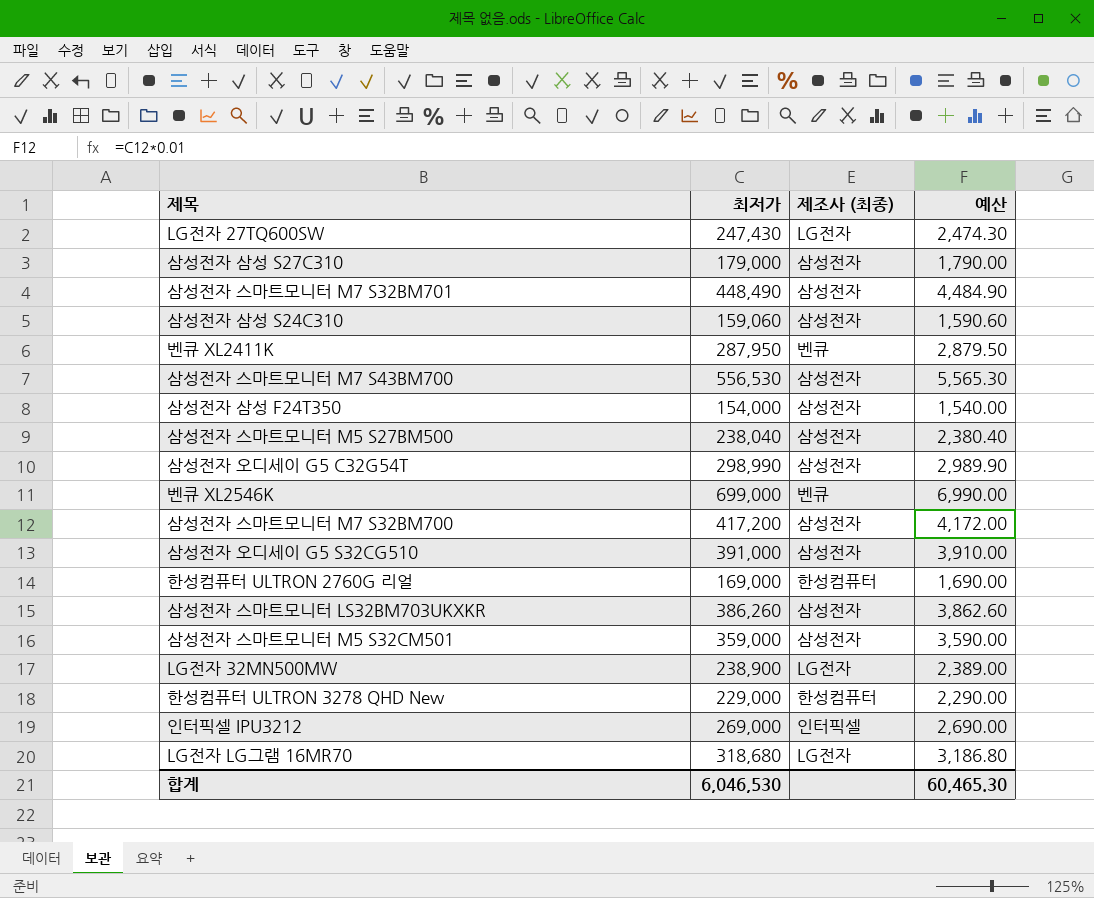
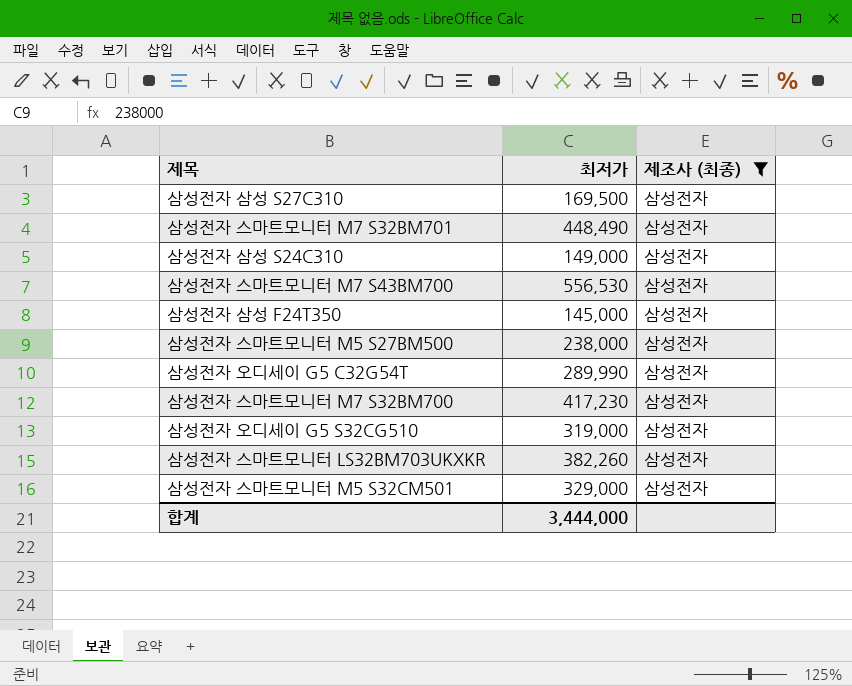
filter: none -> 제조사 (최종) = 삼성전자
column 예산 | formula: [최저가] * 0.01 -> none
삼성전자 삼성 S27C310 | 최저가: 179,000 -> 169,500
삼성전자 삼성 S24C310 | 최저가: 159,060 -> 149,000
삼성전자 삼성 F24T350 | 최저가: 154,000 -> 145,000
삼성전자 스마트모니터 M5 S27BM500 | 최저가: 238,040 -> 238,000
삼성전자 오디세이 G5 C32G54T | 최저가: 298,990 -> 289,990
삼성전자 스마트모니터 M7 S32BM700 | 최저가: 417,200 -> 417,230
삼성전자 오디세이 G5 S32CG510 | 최저가: 391,000 -> 319,000
삼성전자 스마트모니터 LS32BM703UKXKR | 최저가: 386,260 -> 382,260
삼성전자 스마트모니터 M5 S32CM501 | 최저가: 359,000 -> 329,000
합계 | 최저가: 6,046,530 -> 3,444,000

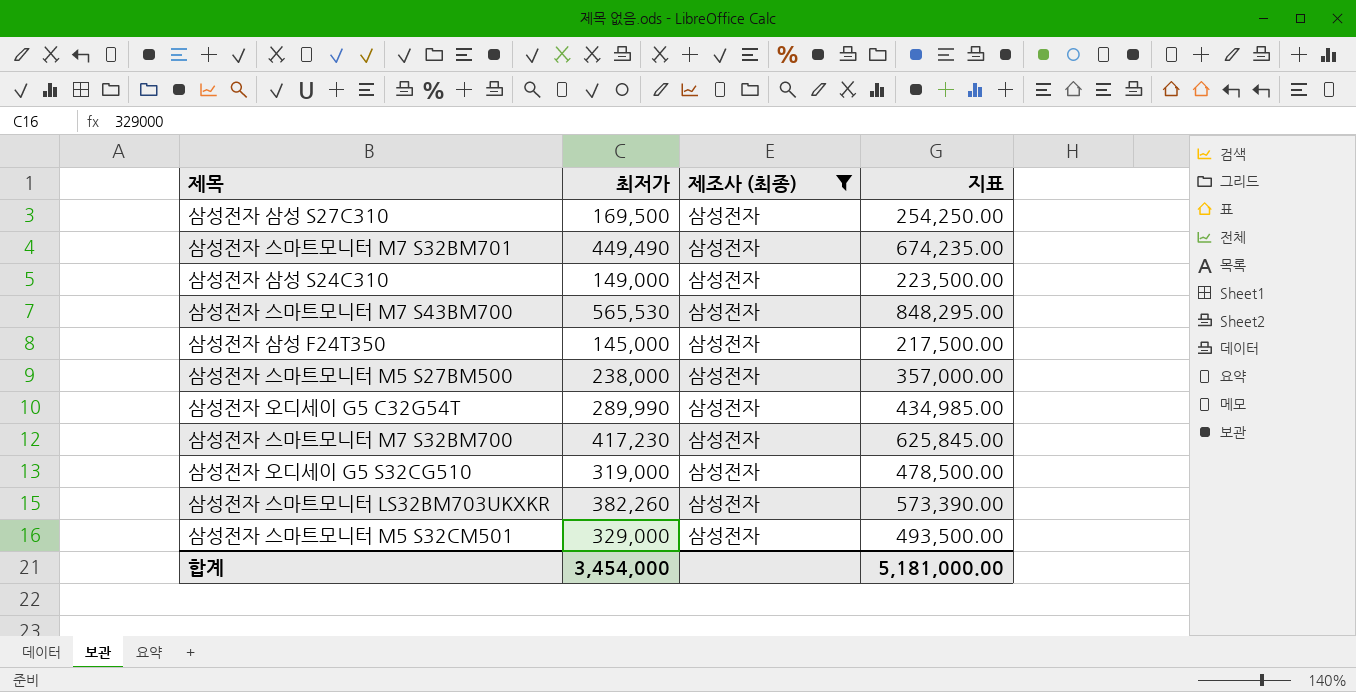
column 지표 | formula: none -> [최저가] * 1.5
삼성전자 스마트모니터 M7 S32BM701 | 최저가: 448,490 -> 449,490
삼성전자 스마트모니터 M7 S43BM700 | 최저가: 556,530 -> 565,530
합계 | 최저가: 3,444,000 -> 3,454,000

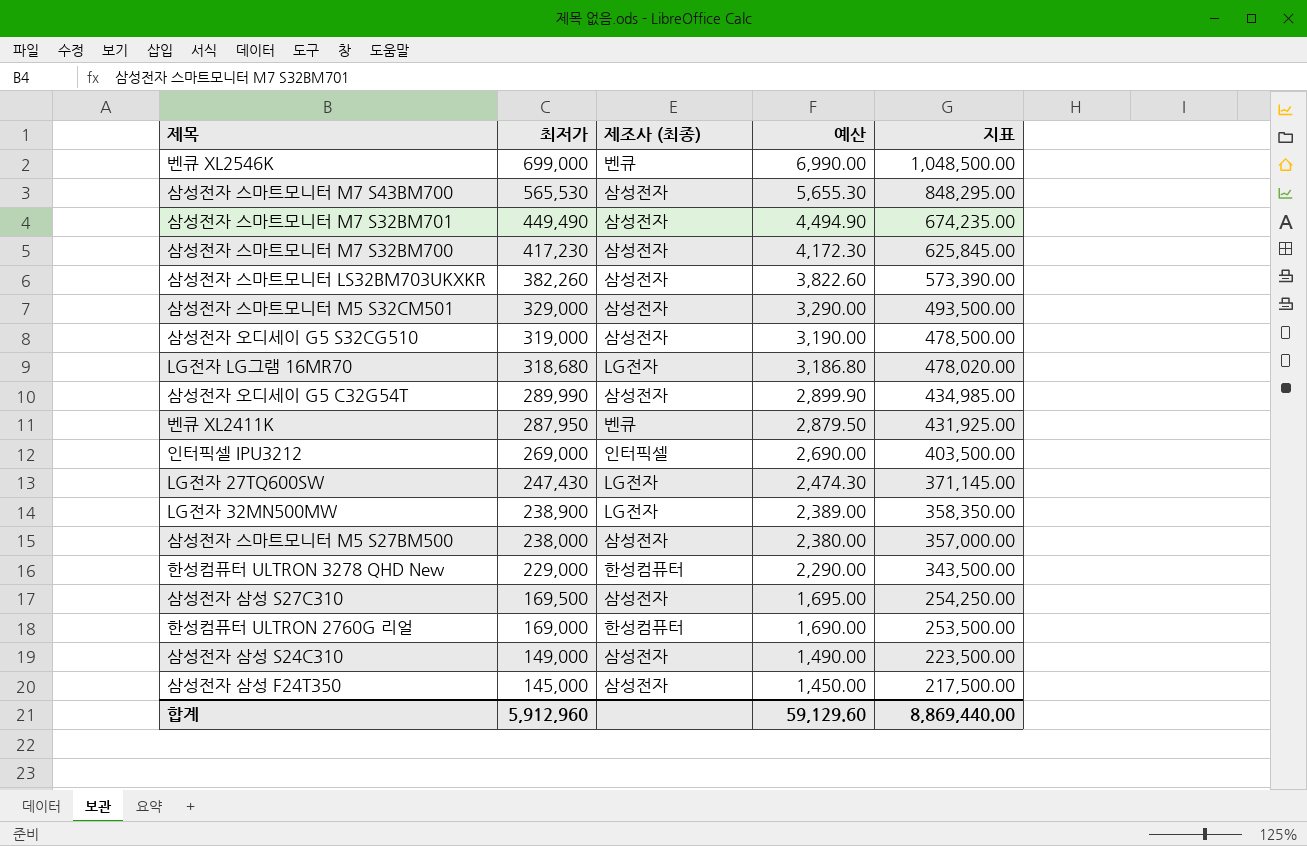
filter: 제조사 (최종) = 삼성전자 -> none
row order: none -> 최저가 descending
column 예산 | formula: none -> [최저가] * 0.01
합계 | 최저가: 3,454,000 -> 5,912,960
합계 | 지표: 5,181,000.00 -> 8,869,440.00

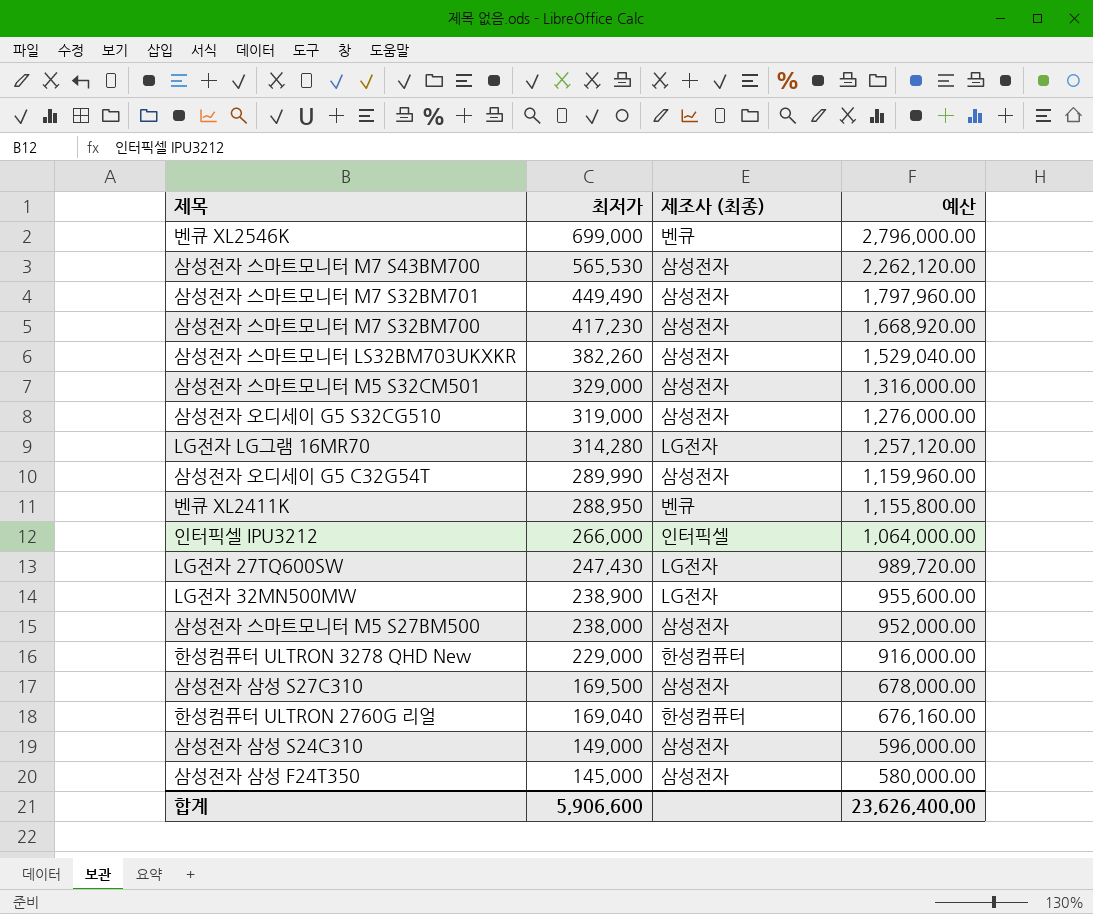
column 지표 | formula: [최저가] * 1.5 -> none
column 예산 | formula: [최저가] * 0.01 -> [최저가] * 4
LG전자 LG그램 16MR70 | 최저가: 318,680 -> 314,280
벤큐 XL2411K | 최저가: 287,950 -> 288,950
인터픽셀 IPU3212 | 최저가: 269,000 -> 266,000
한성컴퓨터 ULTRON 2760G 리얼 | 최저가: 169,000 -> 169,040
합계 | 최저가: 5,912,960 -> 5,906,600
합계 | 예산: 59,129.60 -> 23,626,400.00

